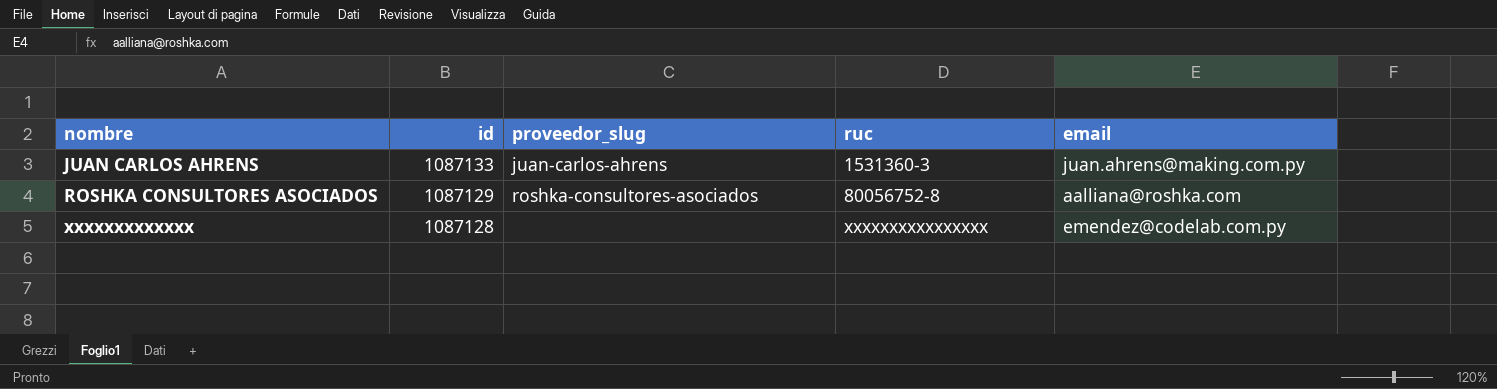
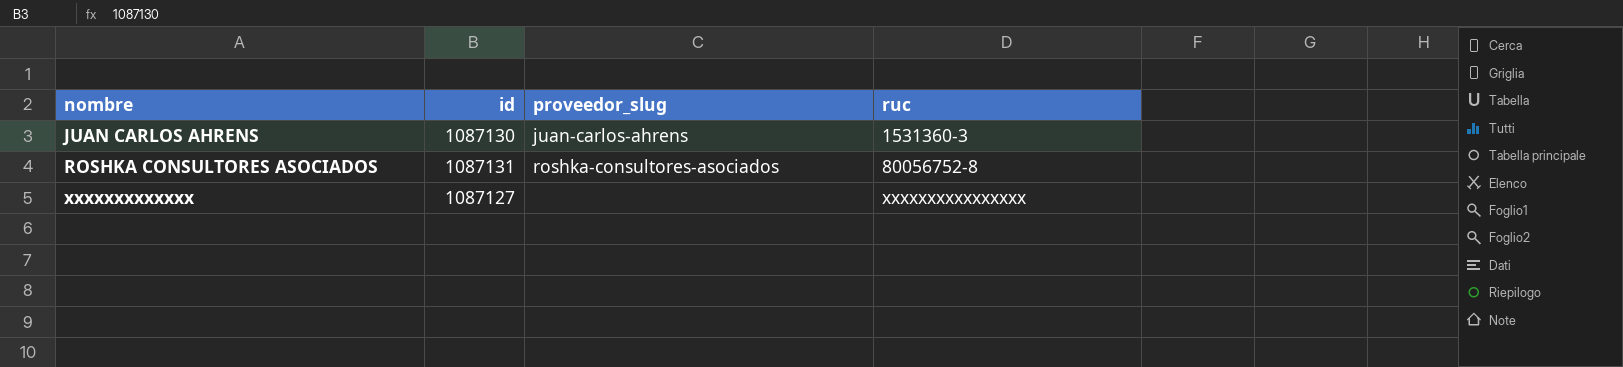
column email | position: 5 -> none
JUAN CARLOS AHRENS | id: 1087133 -> 1087130
ROSHKA CONSULTORES ASOCIADOS | id: 1087129 -> 1087131
xxxxxxxxxxxxx | id: 1087128 -> 1087127

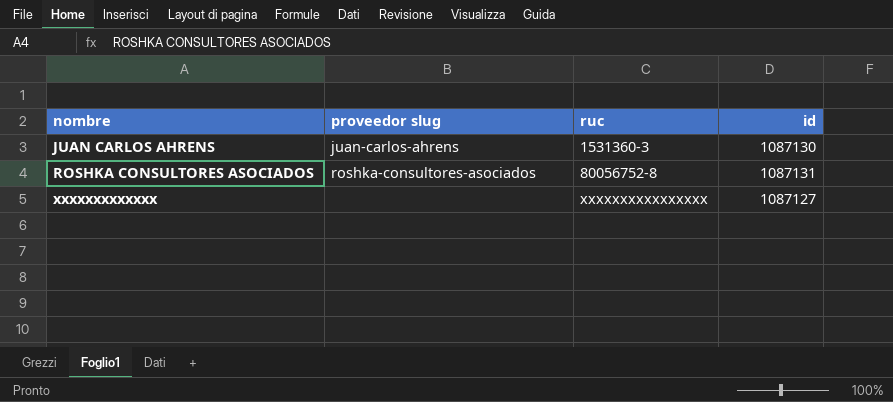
column name: proveedor_slug -> proveedor slug
column id | position: 2 -> 4

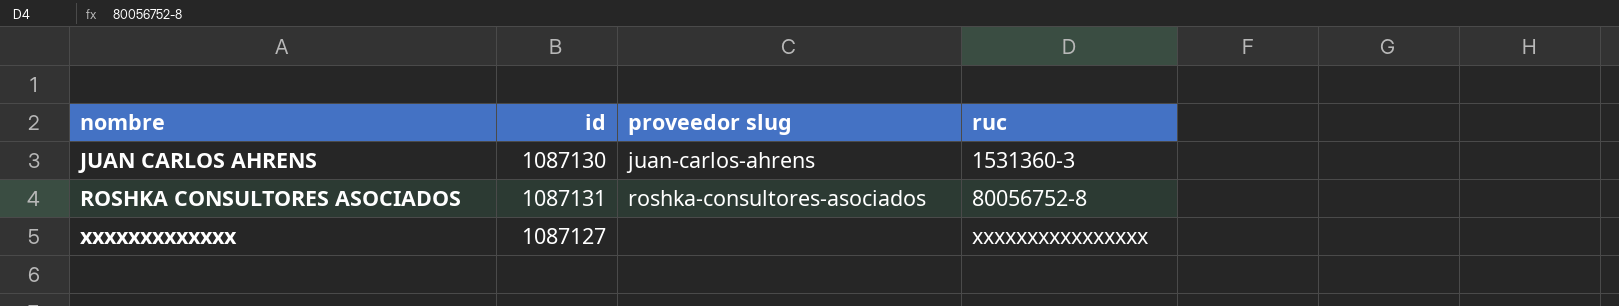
column id | position: 4 -> 2

